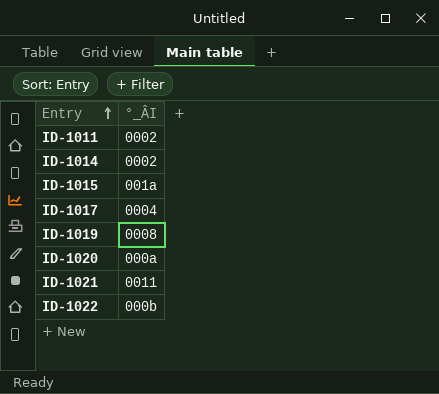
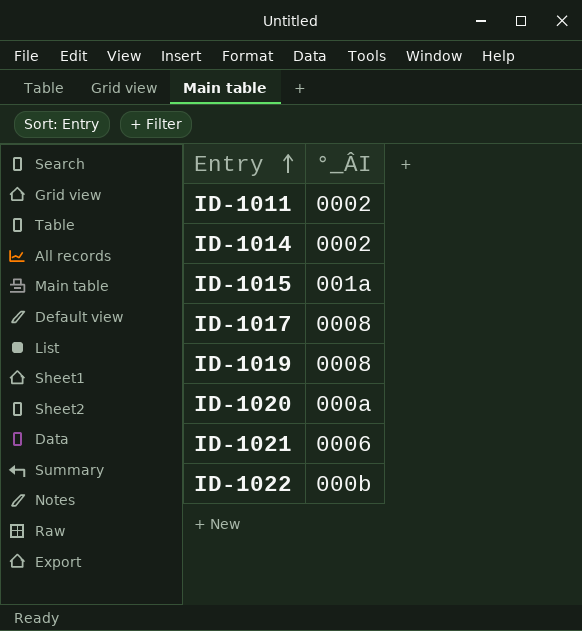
ID-1017 | °_ÂI: 0004 -> 0008
ID-1021 | °_ÂI: 0011 -> 0006

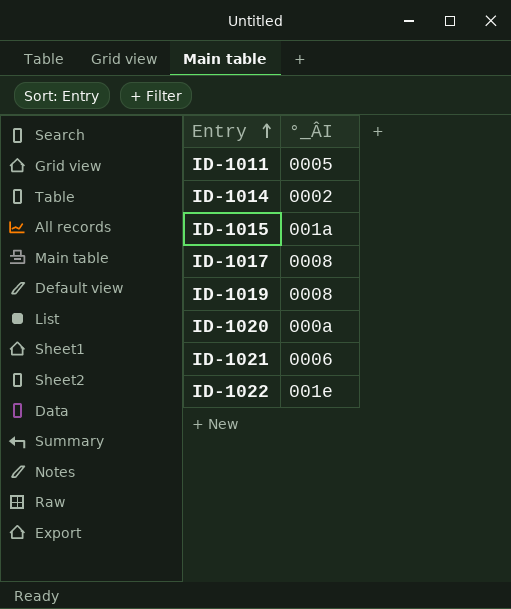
ID-1011 | °_ÂI: 0002 -> 0005
ID-1022 | °_ÂI: 000b -> 001e

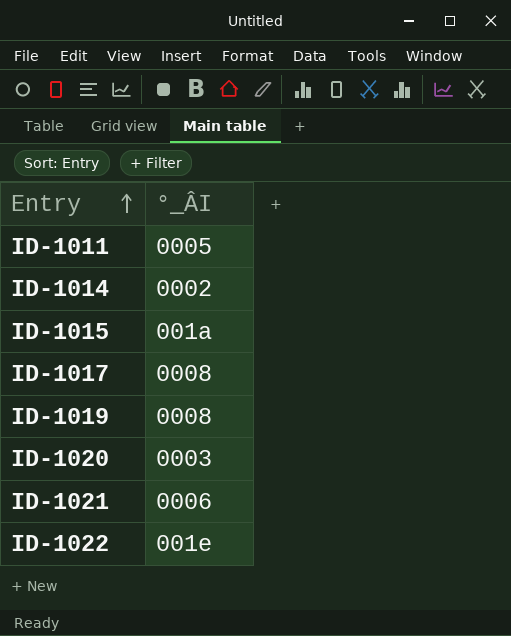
ID-1020 | °_ÂI: 000a -> 0003

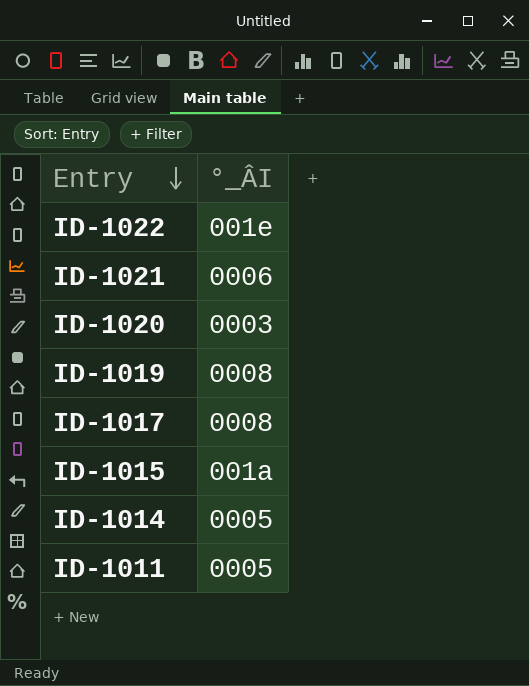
row order: Entry ascending -> Entry descending
ID-1014 | °_ÂI: 0002 -> 0005

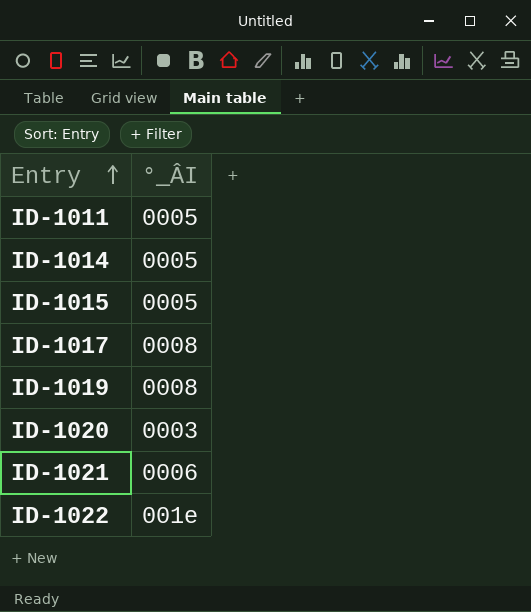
row order: Entry descending -> Entry ascending
ID-1015 | °_ÂI: 001a -> 0005

